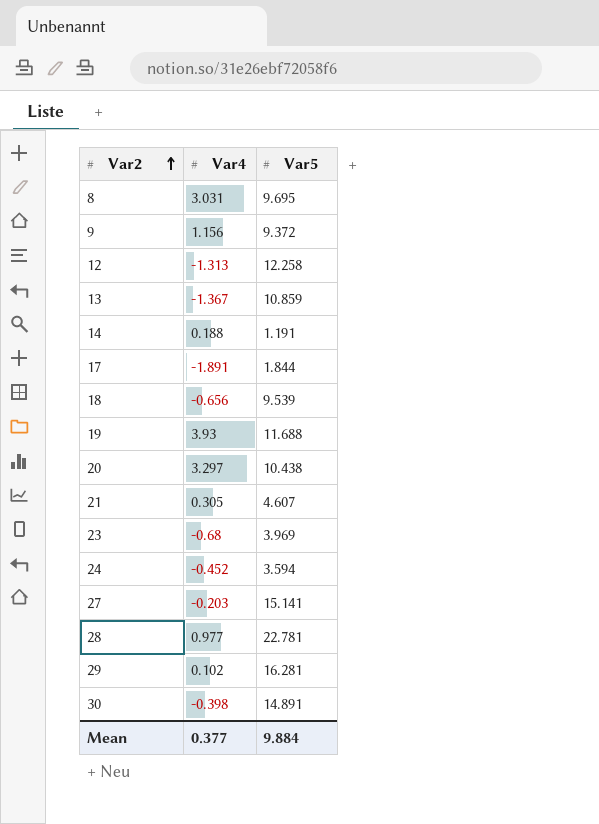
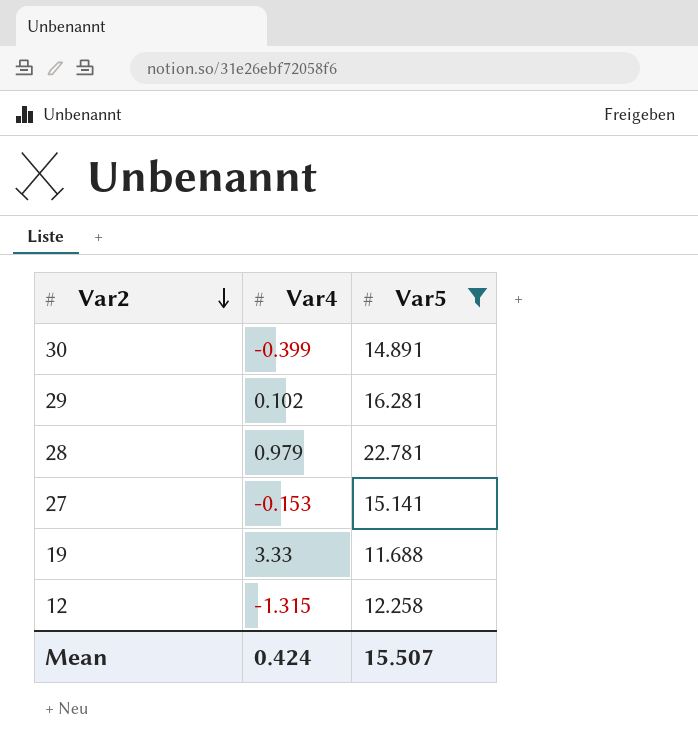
filter: none -> Var5 >= 11.688
row order: Var2 ascending -> Var2 descending
30 | Var4: -0.398 -> -0.399
28 | Var4: 0.977 -> 0.979
27 | Var4: -0.203 -> -0.153
19 | Var4: 3.93 -> 3.33
12 | Var4: -1.313 -> -1.315
Mean | Var4: 0.377 -> 0.424
Mean | Var5: 9.884 -> 15.507

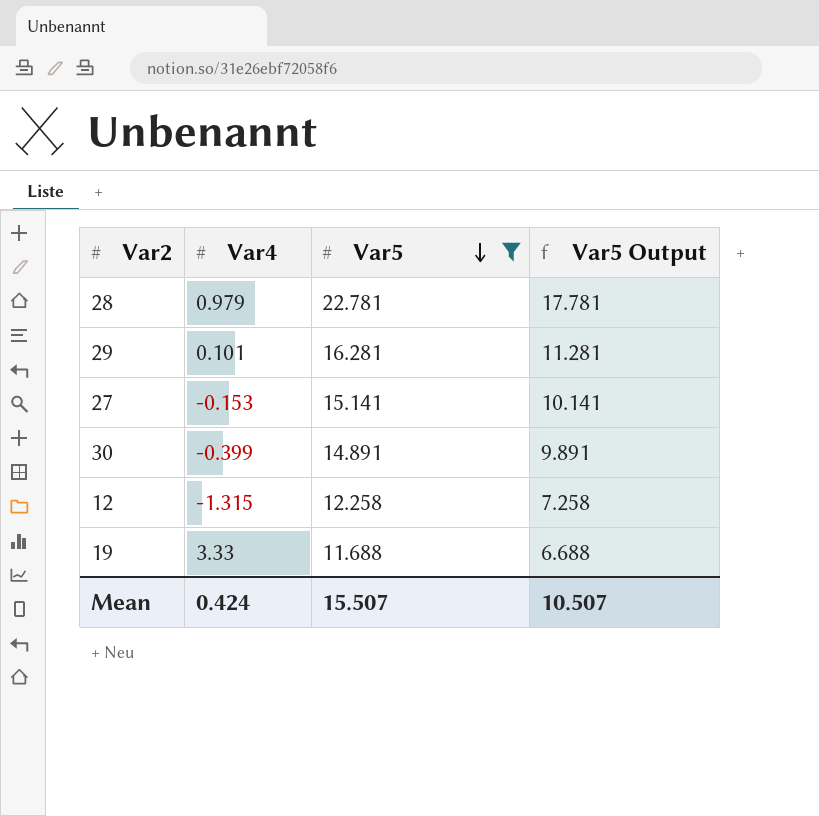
row order: Var2 descending -> Var5 descending
column Var5 Output | formula: none -> [Var5] - 5
29 | Var4: 0.102 -> 0.101

